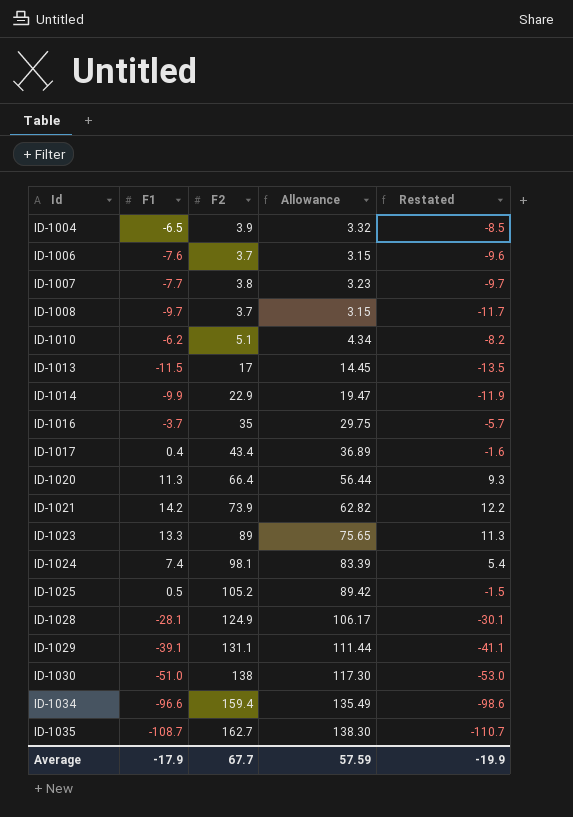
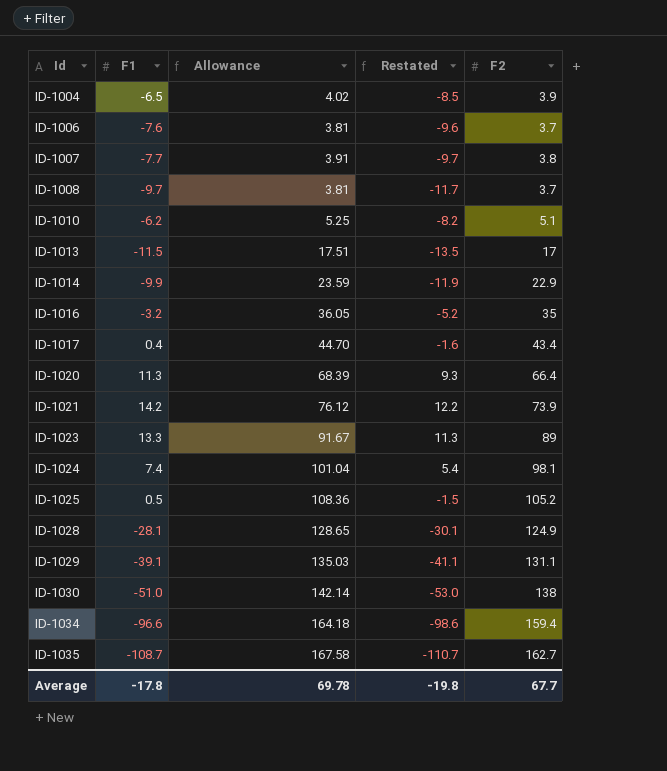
column Allowance | formula: [F2] * 0.85 -> [F2] * 1.03
column F2 | position: 3 -> 5
ID-1016 | F1: -3.7 -> -3.2
ID-1016 | Restated: -5.7 -> -5.2
Average | F1: -17.9 -> -17.8
Average | Allowance: 57.59 -> 69.78
Average | Restated: -19.9 -> -19.8

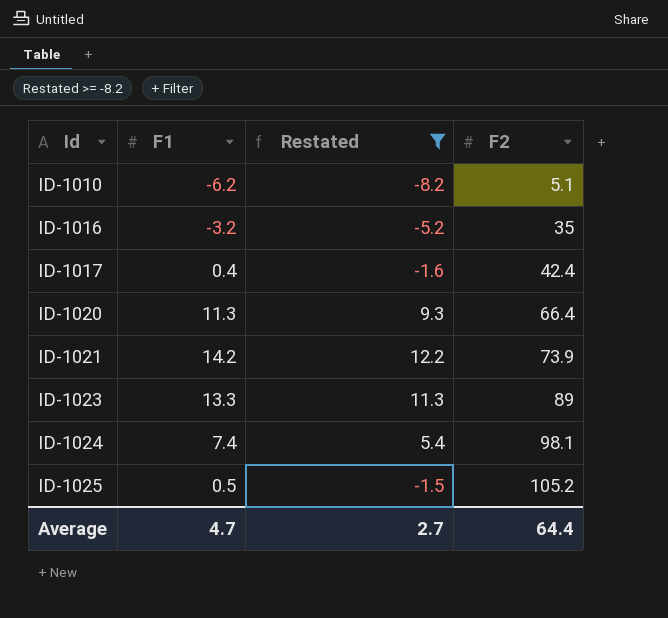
filter: none -> Restated >= -8.2
column Allowance | formula: [F2] * 1.03 -> none
ID-1017 | F2: 43.4 -> 42.4
Average | F1: -17.8 -> 4.7
Average | Restated: -19.8 -> 2.7
Average | F2: 67.7 -> 64.4

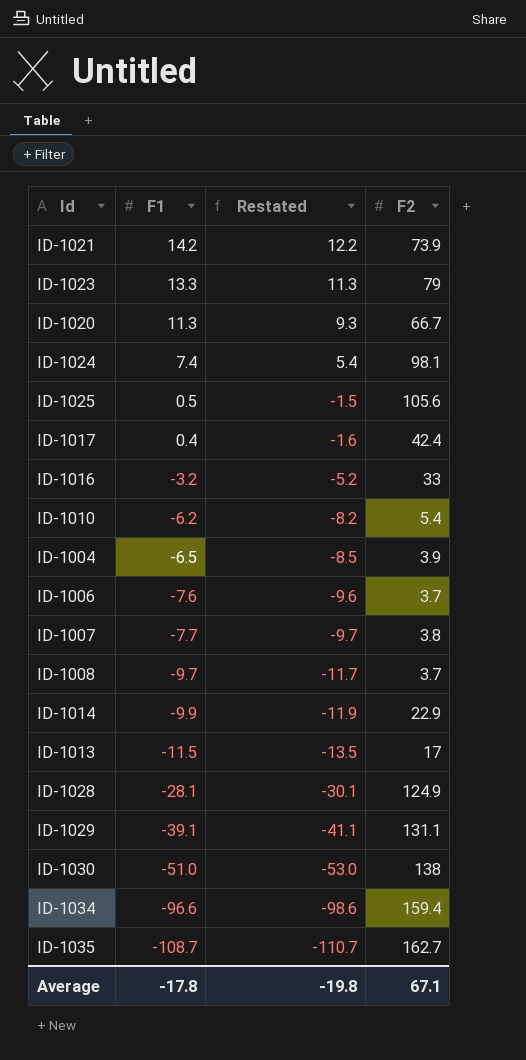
filter: Restated >= -8.2 -> none
row order: Id ascending -> F1 descending
ID-1023 | F2: 89 -> 79
ID-1020 | F2: 66.4 -> 66.7
ID-1025 | F2: 105.2 -> 105.6
ID-1016 | F2: 35 -> 33
ID-1010 | F2: 5.1 -> 5.4
Average | F1: 4.7 -> -17.8
Average | Restated: 2.7 -> -19.8
Average | F2: 64.4 -> 67.1

